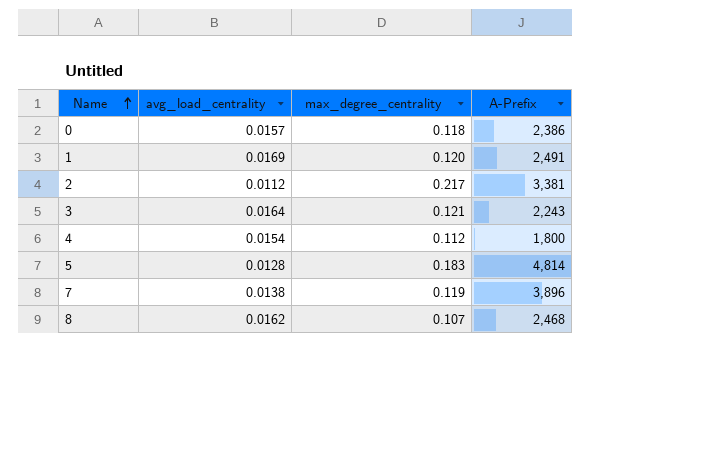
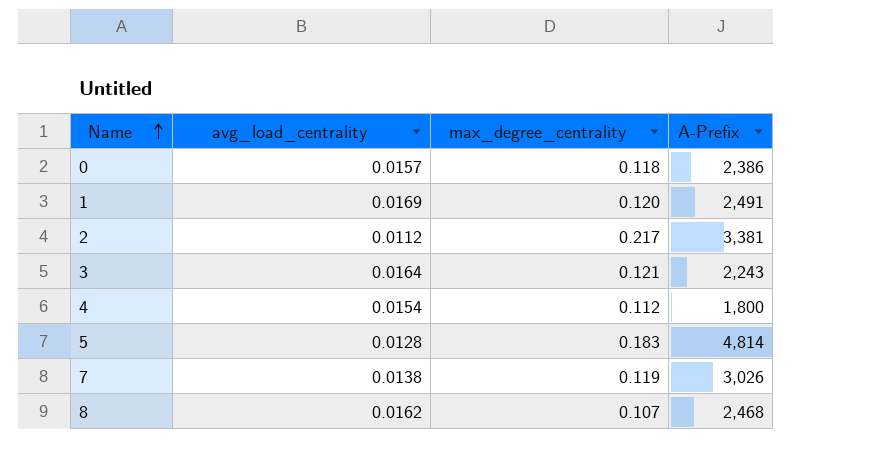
7 | A-Prefix: 3,896 -> 3,026

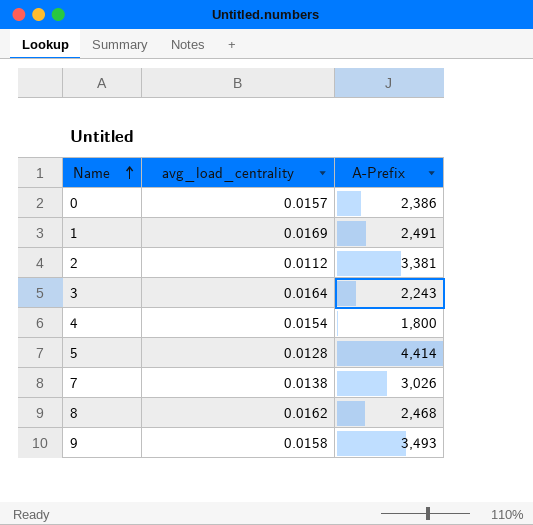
column max_degree_centrality | position: 3 -> none
5 | A-Prefix: 4,814 -> 4,414
row 9: none -> 0.0158 | 3,493

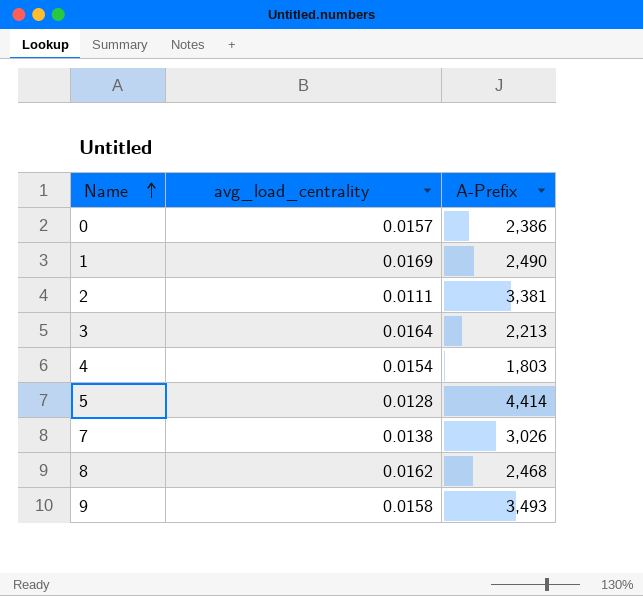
1 | A-Prefix: 2,491 -> 2,490
2 | avg_load_centrality: 0.0112 -> 0.0111
3 | A-Prefix: 2,243 -> 2,213
4 | A-Prefix: 1,800 -> 1,803

